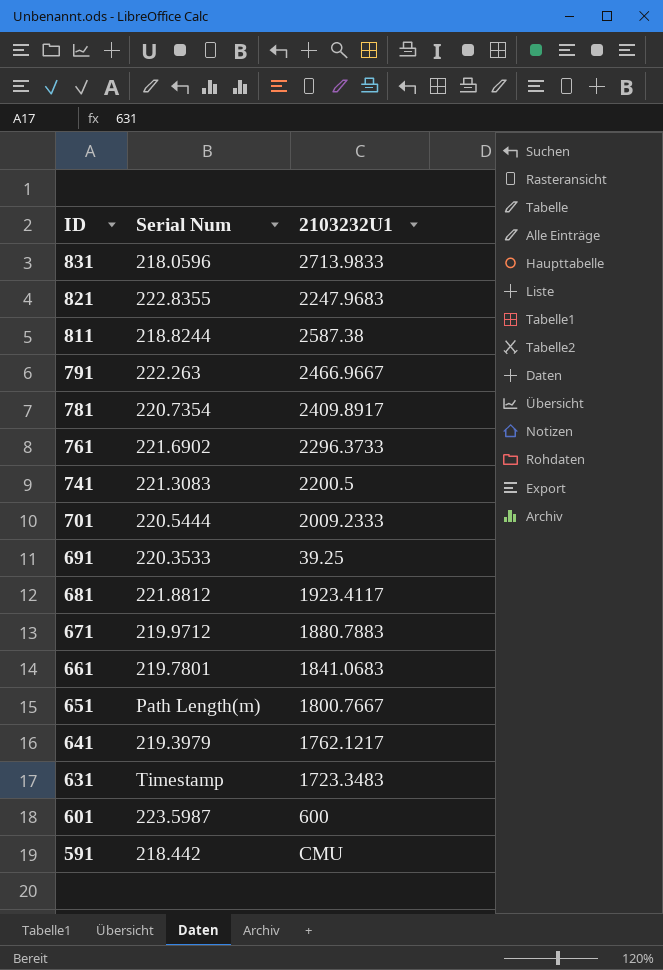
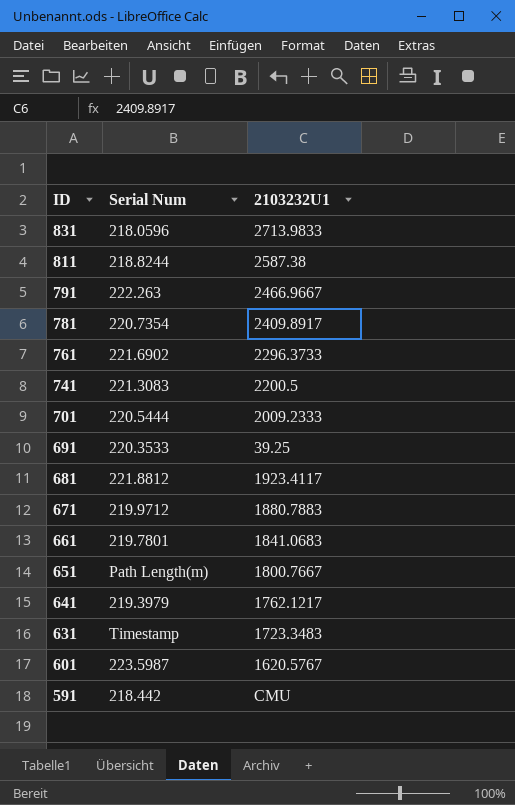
row 821: 222.8355 | 2247.9683 -> none
601 | 2103232U1: 600 -> 1620.5767

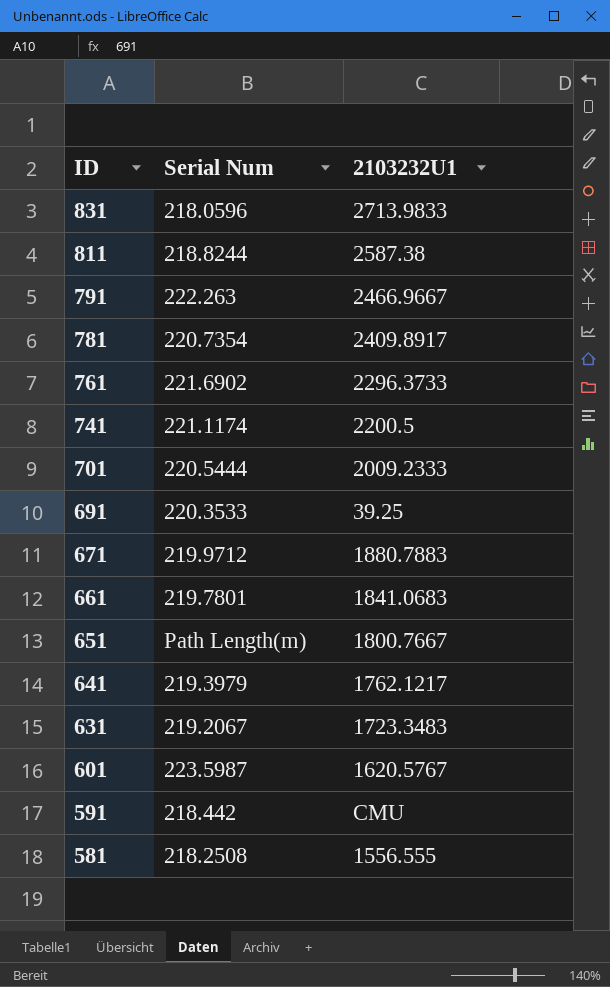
row 681: 221.8812 | 1923.4117 -> none
741 | Serial Num: 221.3083 -> 221.1174
631 | Serial Num: Timestamp -> 219.2067
row 581: none -> 218.2508 | 1556.555

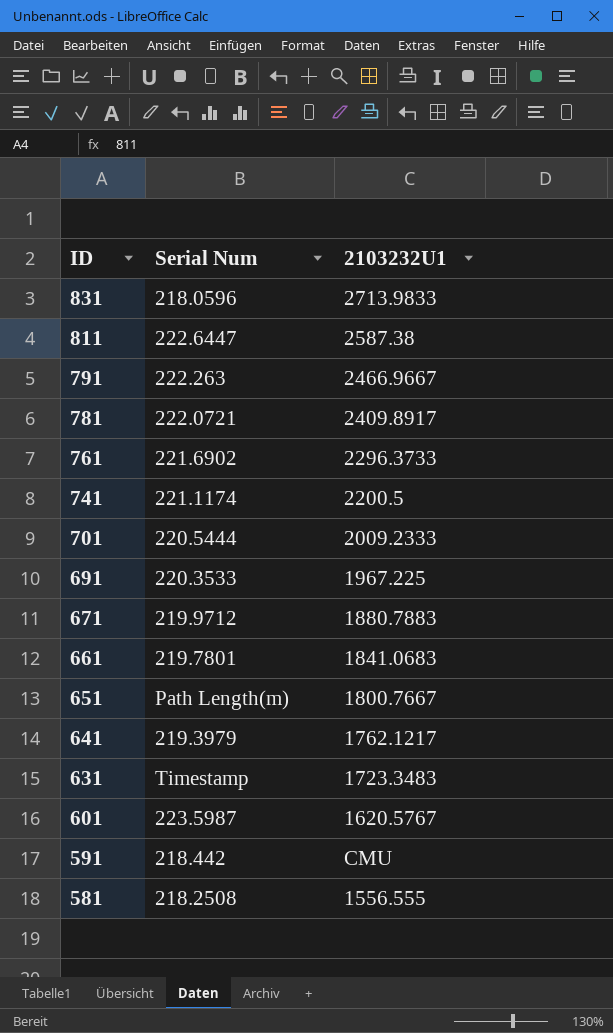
811 | Serial Num: 218.8244 -> 222.6447
781 | Serial Num: 220.7354 -> 222.0721
691 | 2103232U1: 39.25 -> 1967.225
631 | Serial Num: 219.2067 -> Timestamp

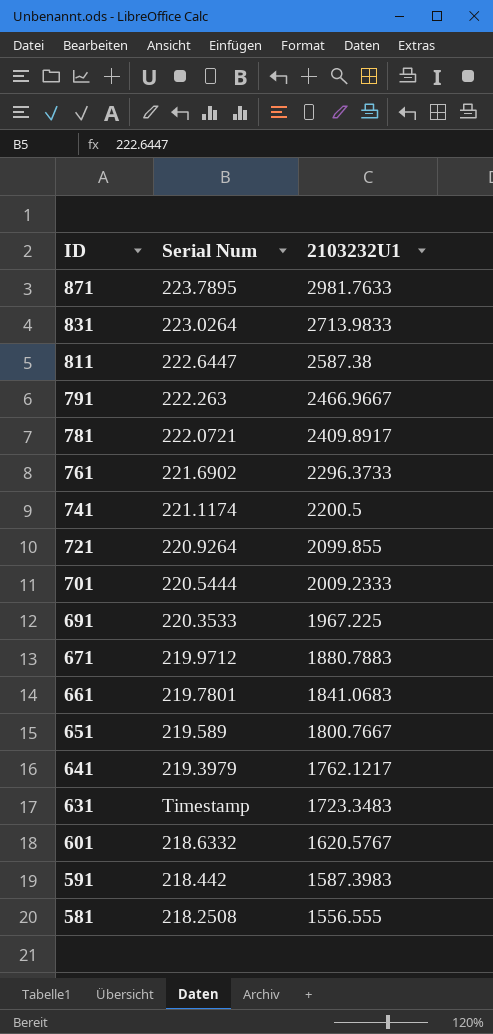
row 871: none -> 223.7895 | 2981.7633
831 | Serial Num: 218.0596 -> 223.0264
row 721: none -> 220.9264 | 2099.855
651 | Serial Num: Path Length(m) -> 219.589
601 | Serial Num: 223.5987 -> 218.6332
591 | 2103232U1: CMU -> 1587.3983

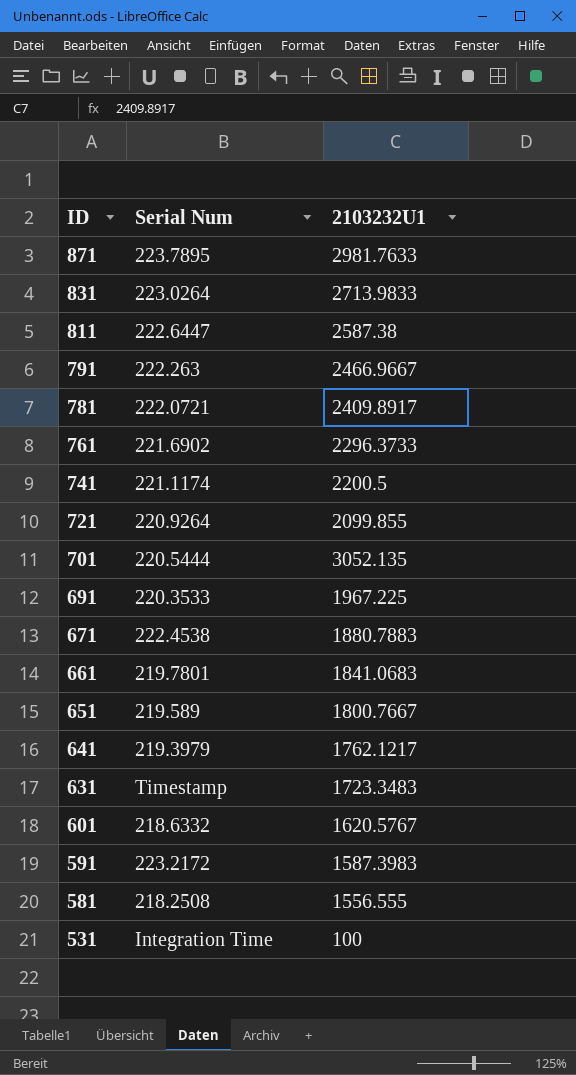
701 | 2103232U1: 2009.2333 -> 3052.135
671 | Serial Num: 219.9712 -> 222.4538
591 | Serial Num: 218.442 -> 223.2172
row 531: none -> Integration Time | 100

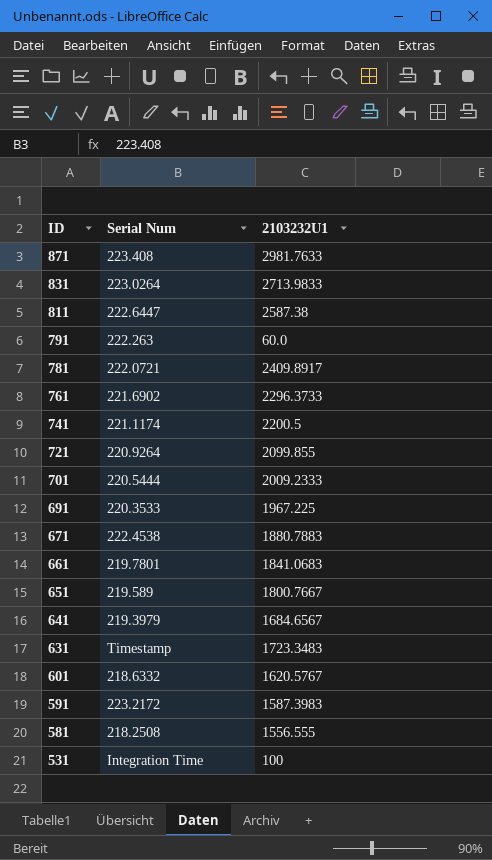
871 | Serial Num: 223.7895 -> 223.408
791 | 2103232U1: 2466.9667 -> 60.0
701 | 2103232U1: 3052.135 -> 2009.2333
641 | 2103232U1: 1762.1217 -> 1684.6567

